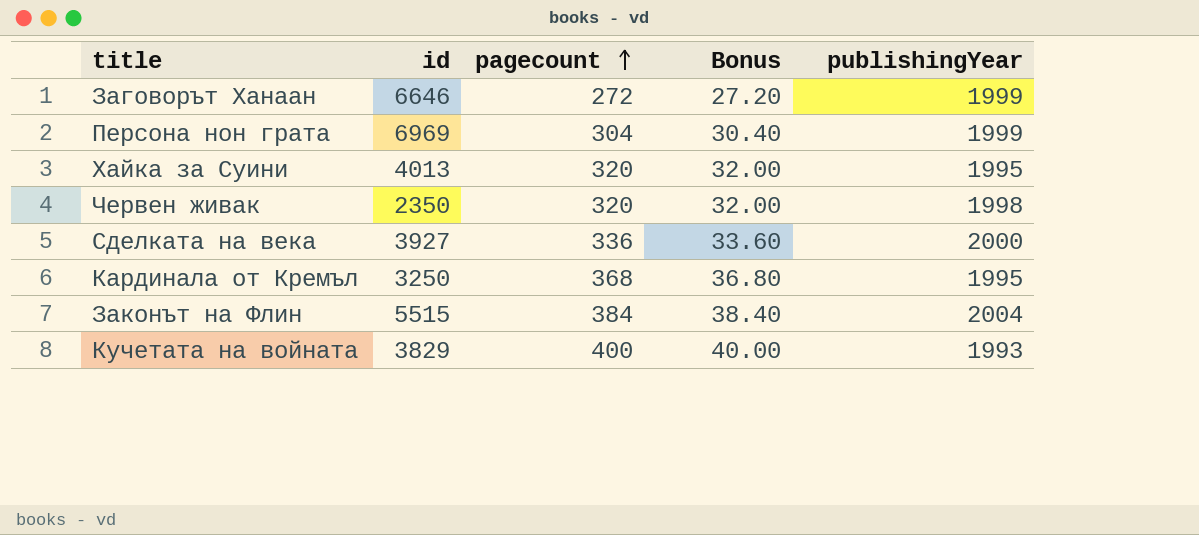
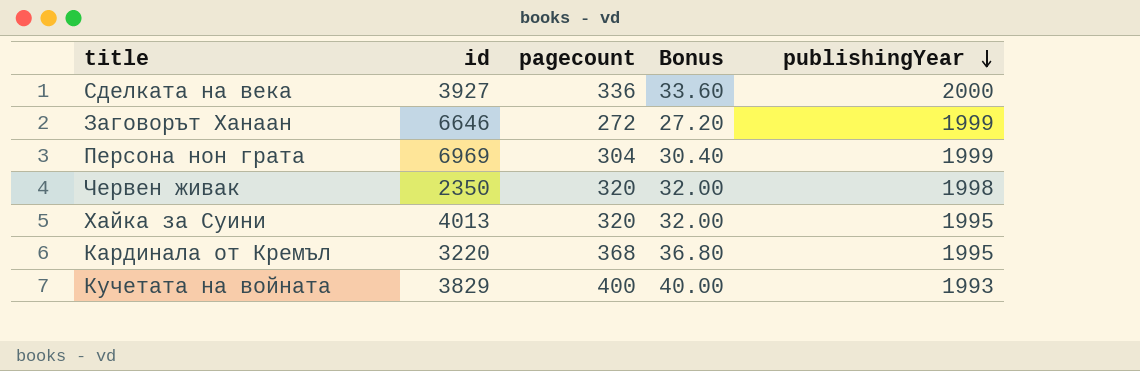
row order: pagecount ascending -> publishingYear descending
row Законът на Флин: 5515 | 384 | 38.40 | 2004 -> none
Кардинала от Кремъл | id: 3250 -> 3220

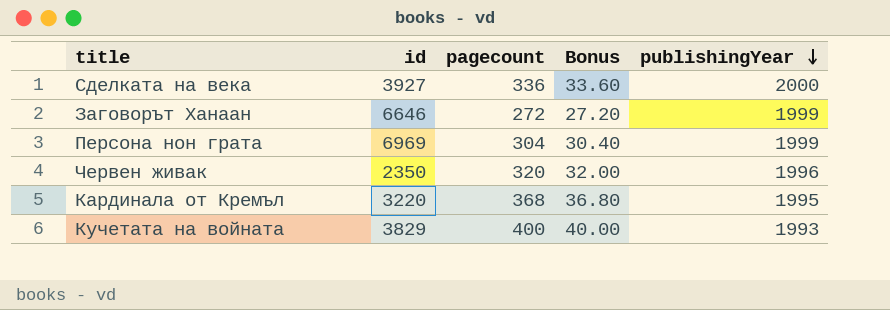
row Хайка за Суини: 4013 | 320 | 32.00 | 1995 -> none
Червен живак | publishingYear: 1998 -> 1996

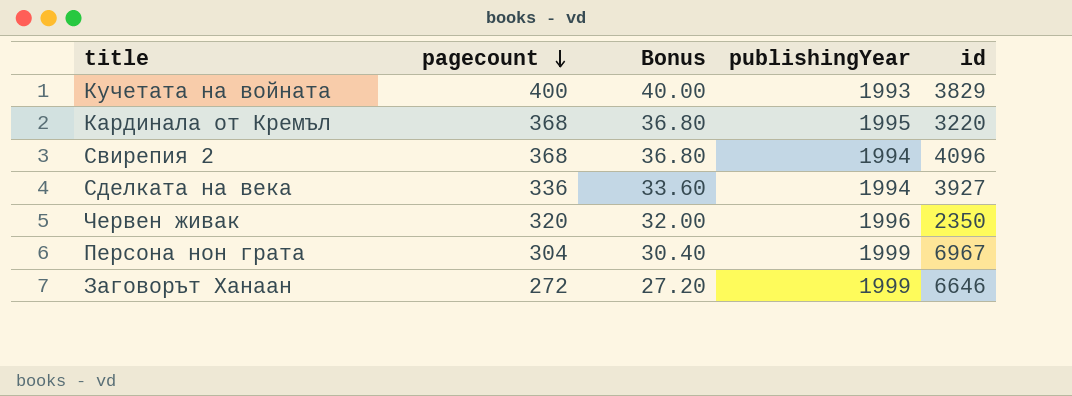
row order: publishingYear descending -> pagecount descending
column id | position: 2 -> 5
row Свирепия 2: none -> 368 | 36.80 | 1994 | 4096
Сделката на века | publishingYear: 2000 -> 1994
Персона нон грата | id: 6969 -> 6967

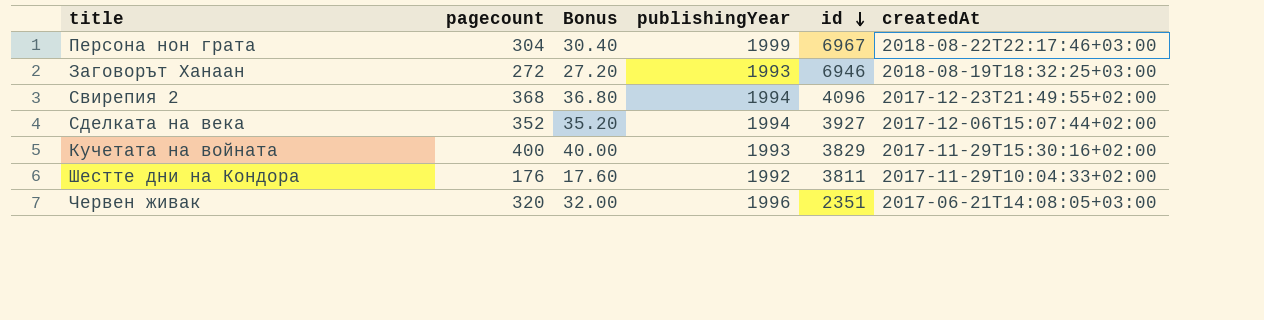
row order: pagecount descending -> id descending
column createdAt | position: none -> 6
row Кардинала от Кремъл: 368 | 36.80 | 1995 | 3220 -> none
Заговорът Ханаан | publishingYear: 1999 -> 1993
Заговорът Ханаан | id: 6646 -> 6946
Сделката на века | pagecount: 336 -> 352
Сделката на века | Bonus: 33.60 -> 35.20
row Шестте дни на Кондора: none -> 176 | 17.60 | 1992 | 3811 | 2017-11-29T10:04:33+02:00
Червен живак | id: 2350 -> 2351

